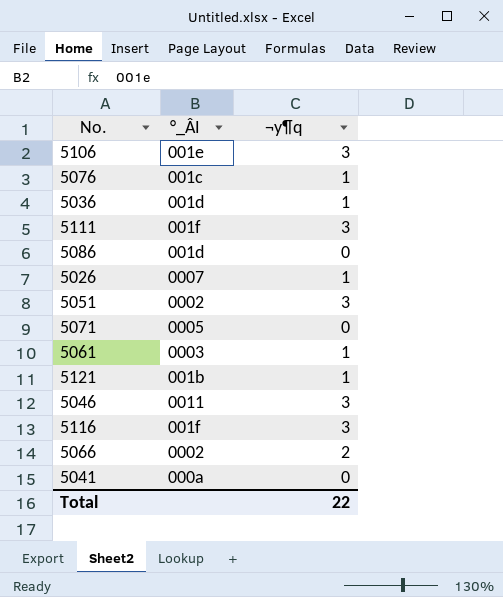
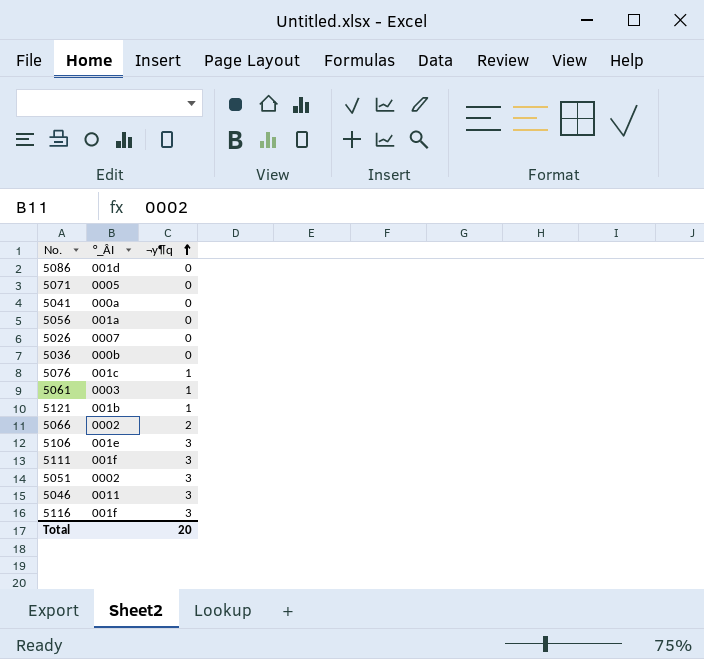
row order: none -> ¬y¶q ascending
row 5056: none -> 001a | 0
5026 | ¬y¶q: 1 -> 0
5036 | °_ÂI: 001d -> 000b
5036 | ¬y¶q: 1 -> 0
Total | ¬y¶q: 22 -> 20

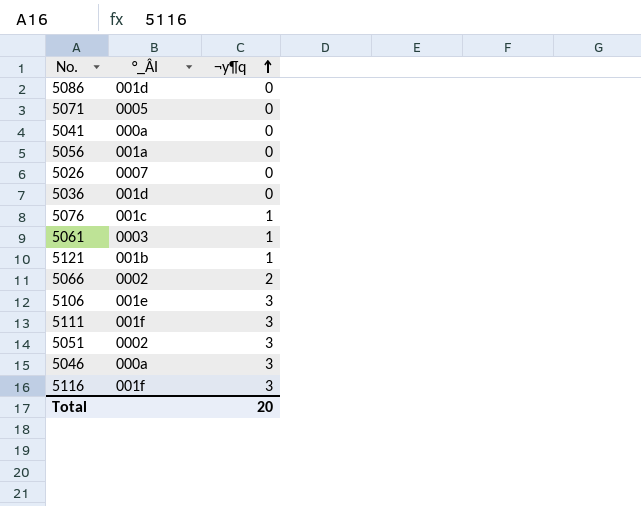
5036 | °_ÂI: 000b -> 001d
5046 | °_ÂI: 0011 -> 000a

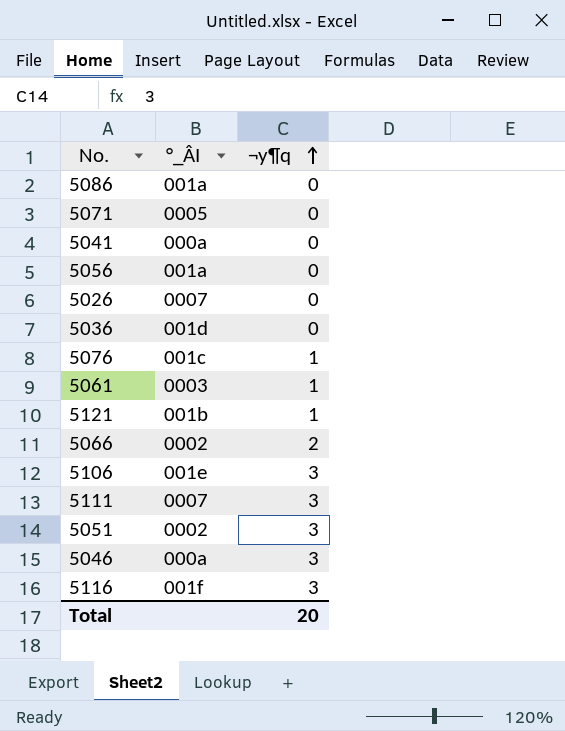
5086 | °_ÂI: 001d -> 001a
5111 | °_ÂI: 001f -> 0007

